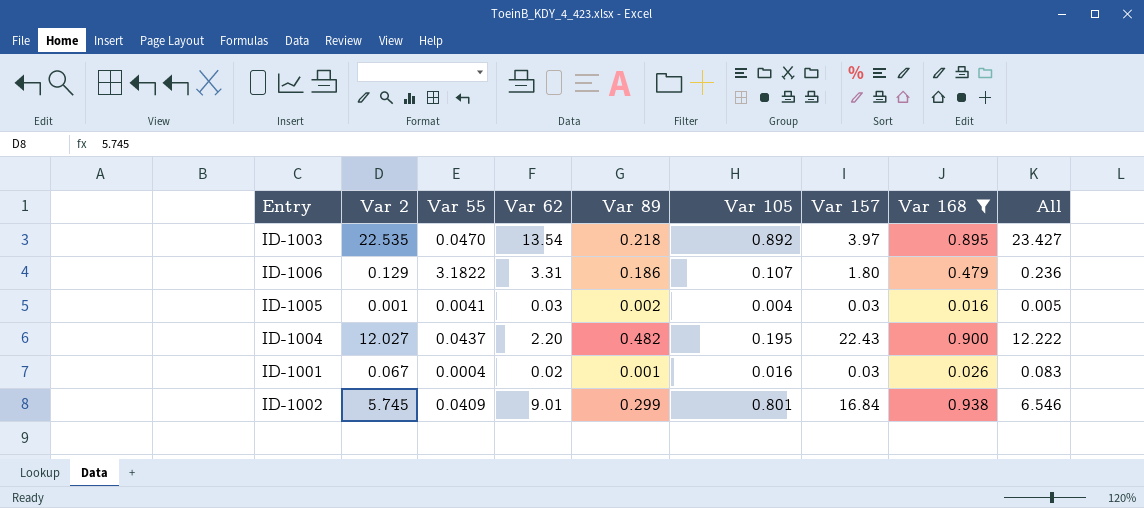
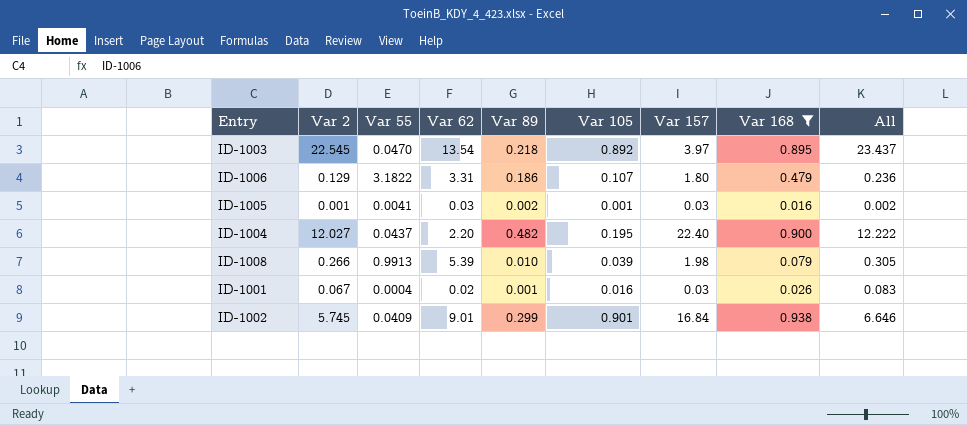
ID-1003 | Var 2: 22.535 -> 22.545
ID-1003 | All: 23.427 -> 23.437
ID-1005 | Var 105: 0.004 -> 0.001
ID-1005 | All: 0.005 -> 0.002
ID-1004 | Var 157: 22.43 -> 22.40
row ID-1008: none -> 0.266 | 0.9913 | 5.39 | 0.010 | 0.039 | 1.98 | 0.079 | 0.305
ID-1002 | Var 105: 0.801 -> 0.901
ID-1002 | All: 6.546 -> 6.646

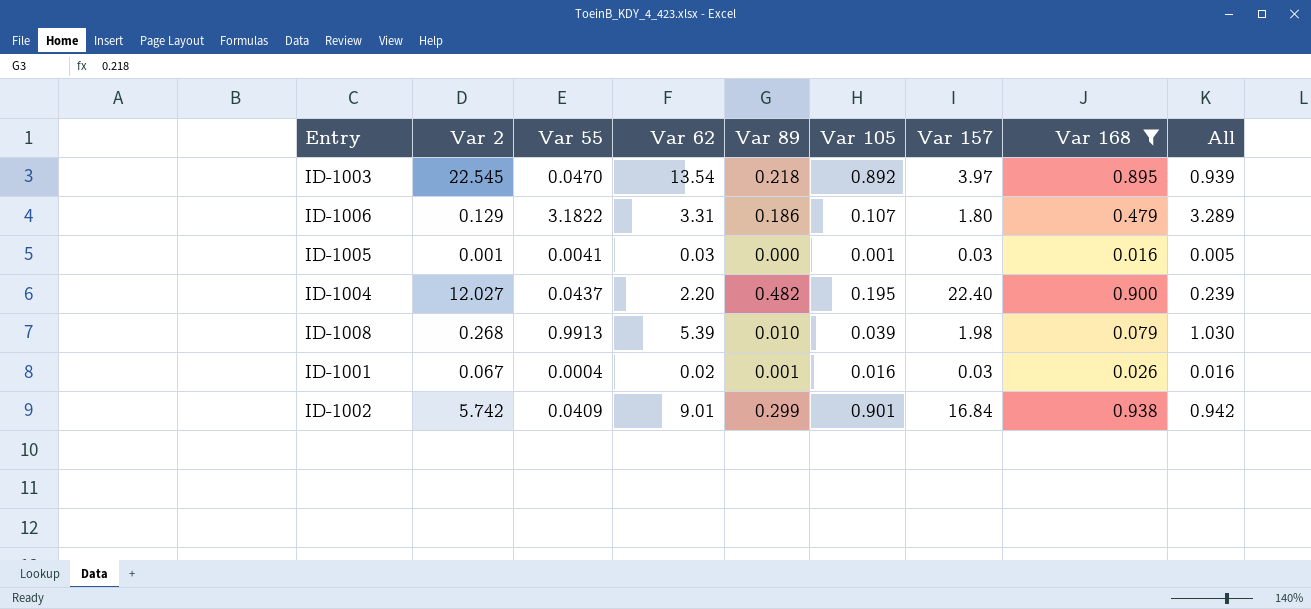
column All | formula: [Var 2] + [Var 105] -> [Var 55] + [Var 105]
ID-1005 | Var 89: 0.002 -> 0.000
ID-1008 | Var 2: 0.266 -> 0.268
ID-1002 | Var 2: 5.745 -> 5.742

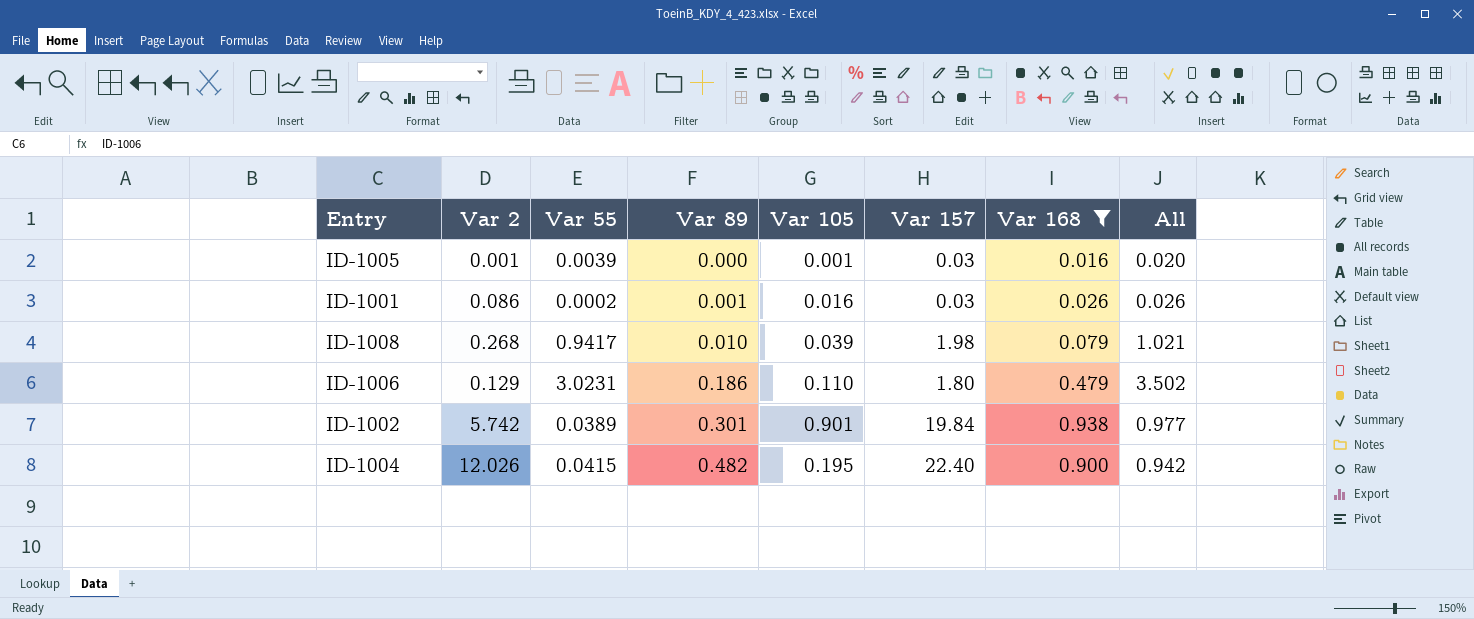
row order: none -> Var 89 ascending
column Var 62 | position: 4 -> none
column All | formula: [Var 55] + [Var 105] -> [Var 55] + [Var 168]
row ID-1003: 22.545 | 0.0470 | 13.54 | 0.218 | 0.892 | 3.97 | 0.895 | 0.939 -> none
ID-1005 | Var 55: 0.0041 -> 0.0039
ID-1001 | Var 2: 0.067 -> 0.086
ID-1001 | Var 55: 0.0004 -> 0.0002
ID-1008 | Var 55: 0.9913 -> 0.9417
ID-1006 | Var 55: 3.1822 -> 3.0231
ID-1006 | Var 105: 0.107 -> 0.110
ID-1002 | Var 55: 0.0409 -> 0.0389
ID-1002 | Var 89: 0.299 -> 0.301
ID-1002 | Var 157: 16.84 -> 19.84
ID-1004 | Var 2: 12.027 -> 12.026
ID-1004 | Var 55: 0.0437 -> 0.0415

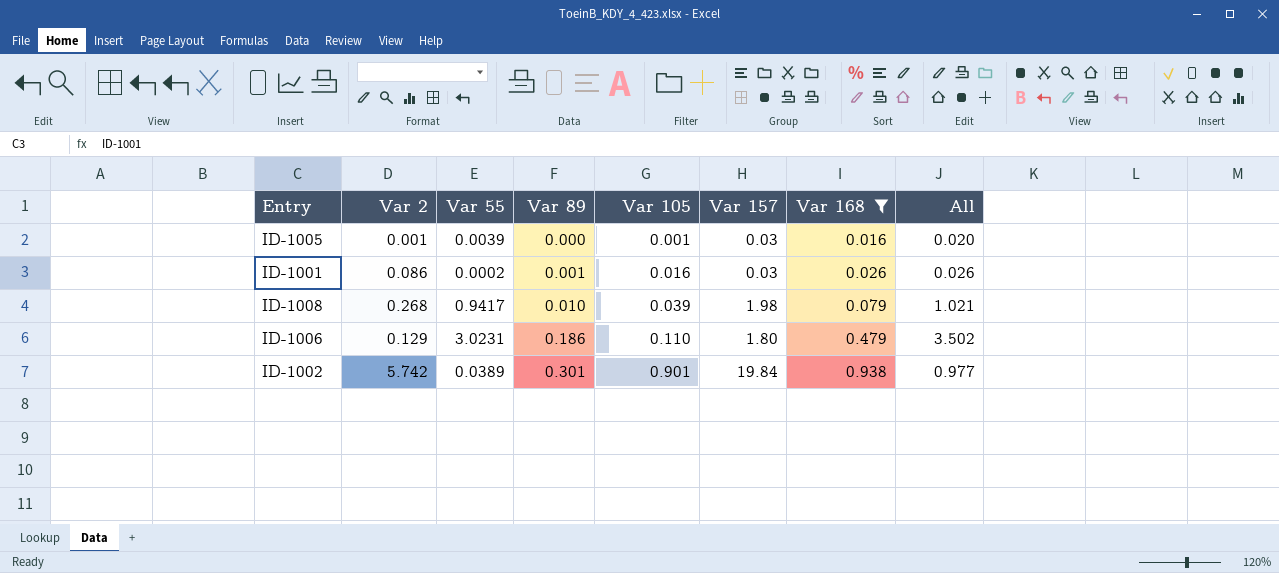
row ID-1004: 12.026 | 0.0415 | 0.482 | 0.195 | 22.40 | 0.900 | 0.942 -> none

